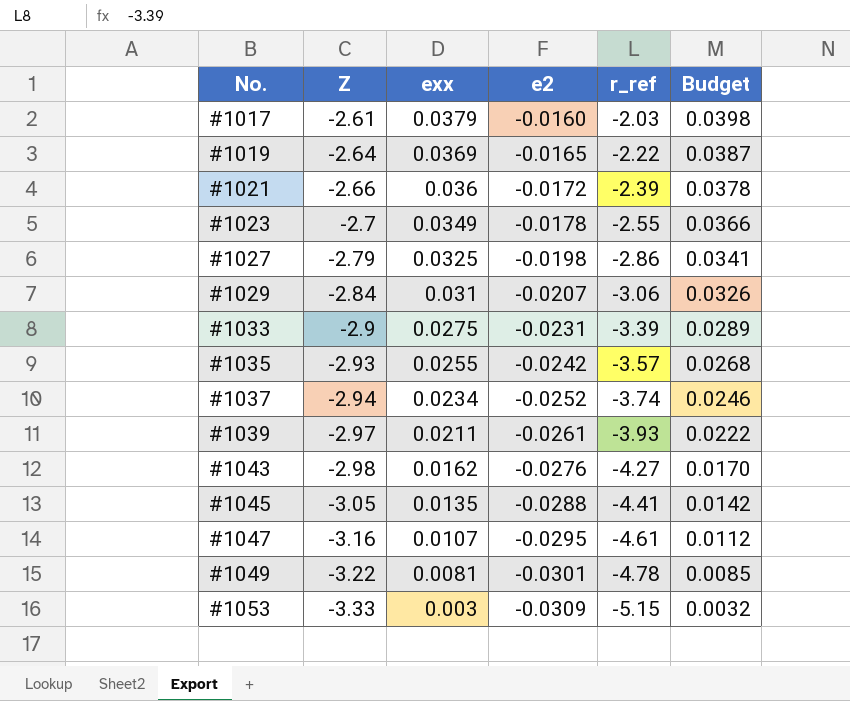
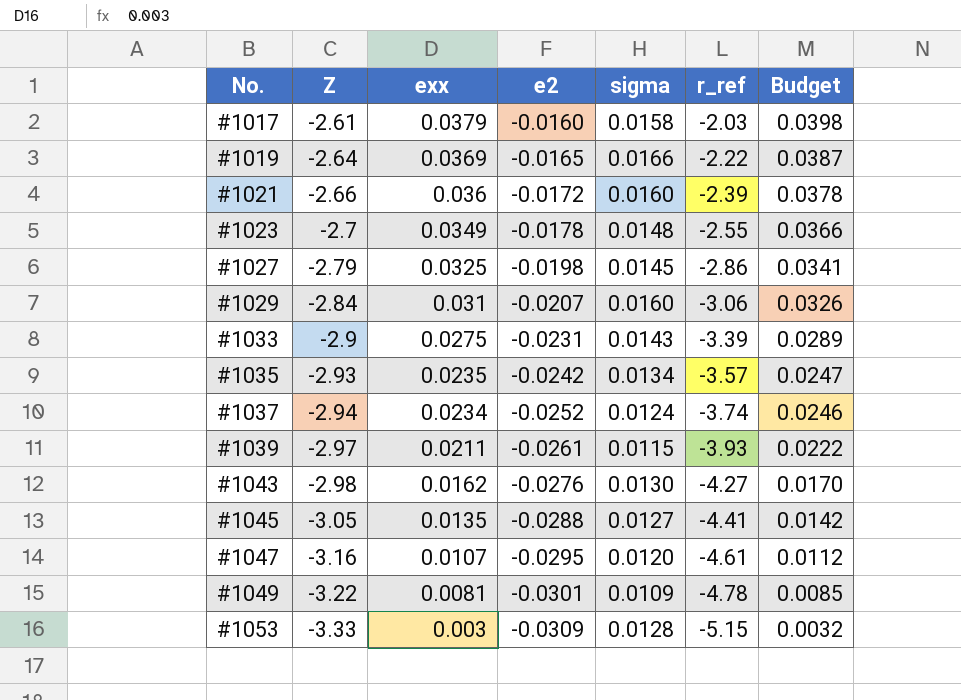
column sigma | position: none -> 5
#1035 | exx: 0.0255 -> 0.0235
#1035 | Budget: 0.0268 -> 0.0247

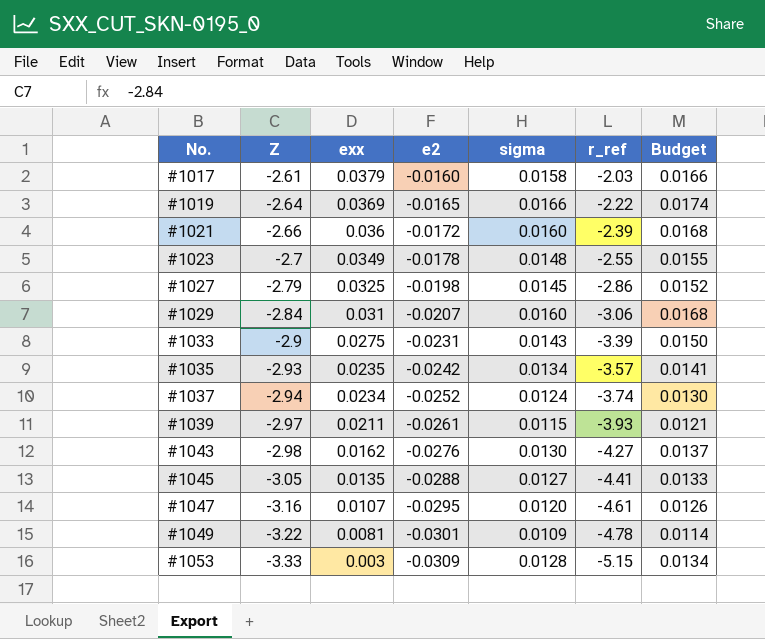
column Budget | formula: [exx] * 1.05 -> [sigma] * 1.05

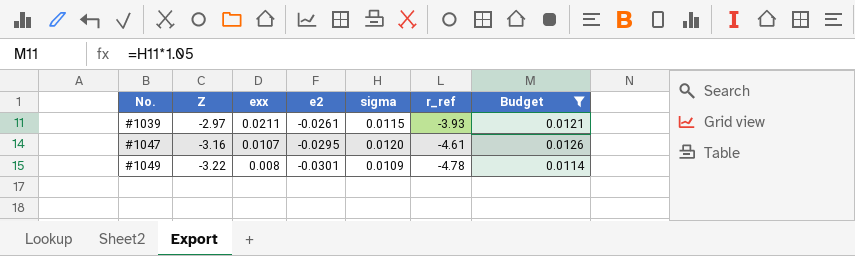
filter: none -> Budget <= 0.0126
#1049 | exx: 0.0081 -> 0.008

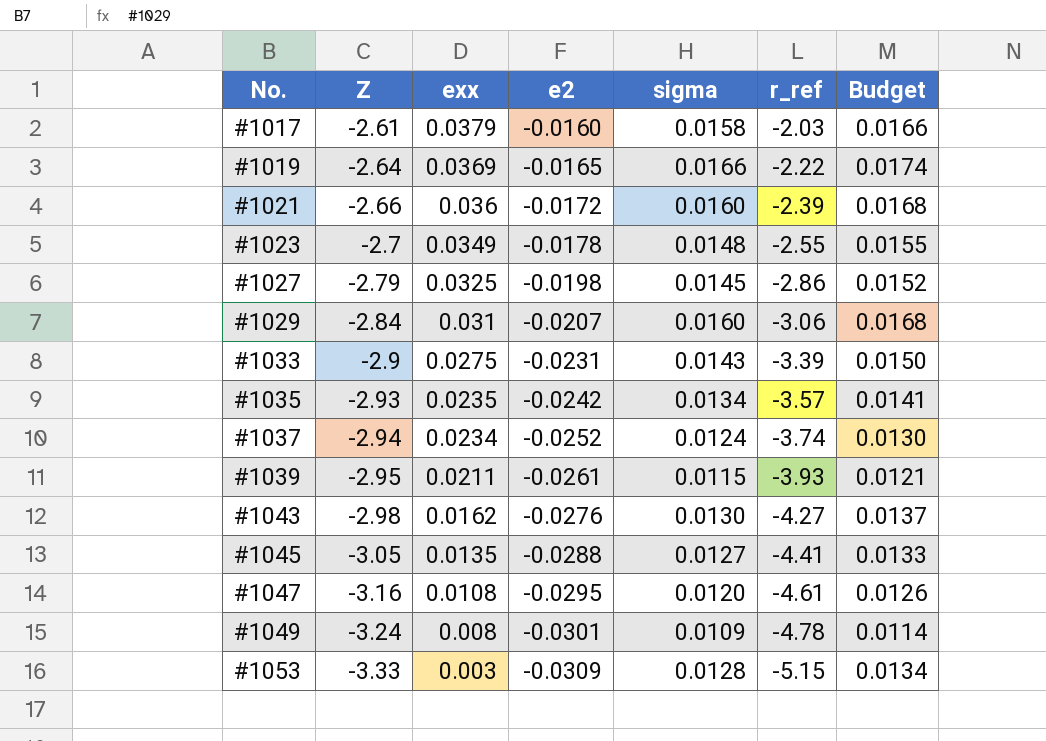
filter: Budget <= 0.0126 -> none
#1039 | Z: -2.97 -> -2.95
#1047 | exx: 0.0107 -> 0.0108
#1049 | Z: -3.22 -> -3.24

